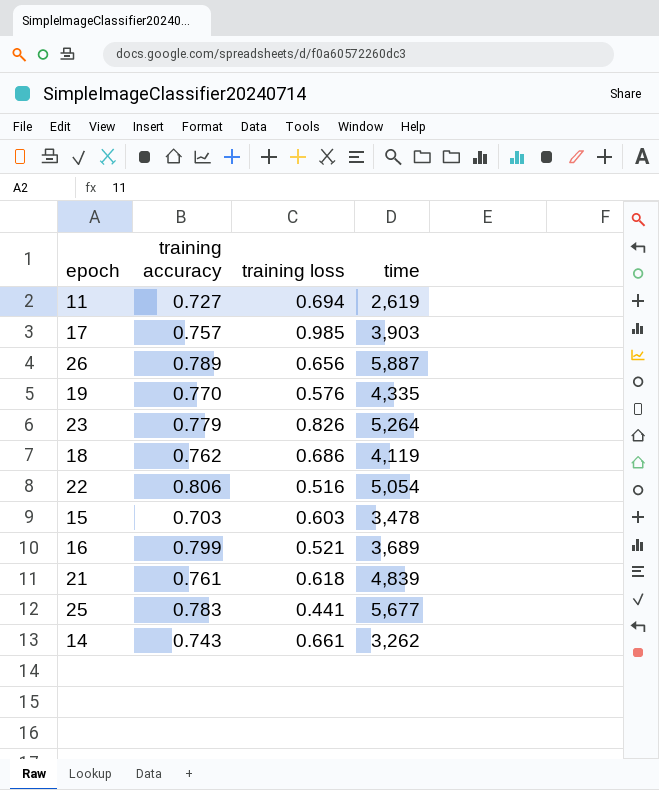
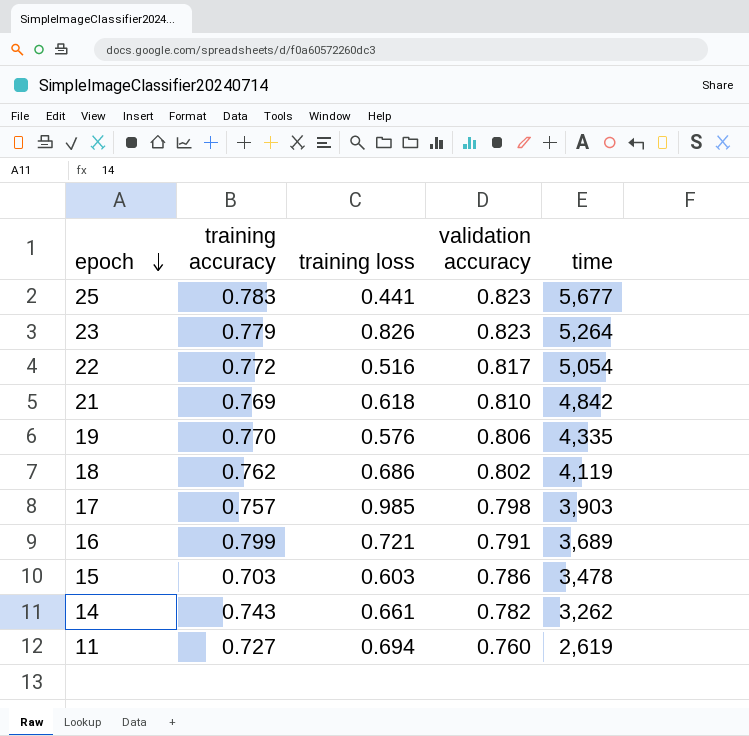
row order: none -> epoch descending
column validation accuracy | position: none -> 4
row 26: 0.789 | 0.656 | 5,887 -> none
22 | training accuracy: 0.806 -> 0.772
21 | training accuracy: 0.761 -> 0.769
21 | time: 4,839 -> 4,842
16 | training loss: 0.521 -> 0.721

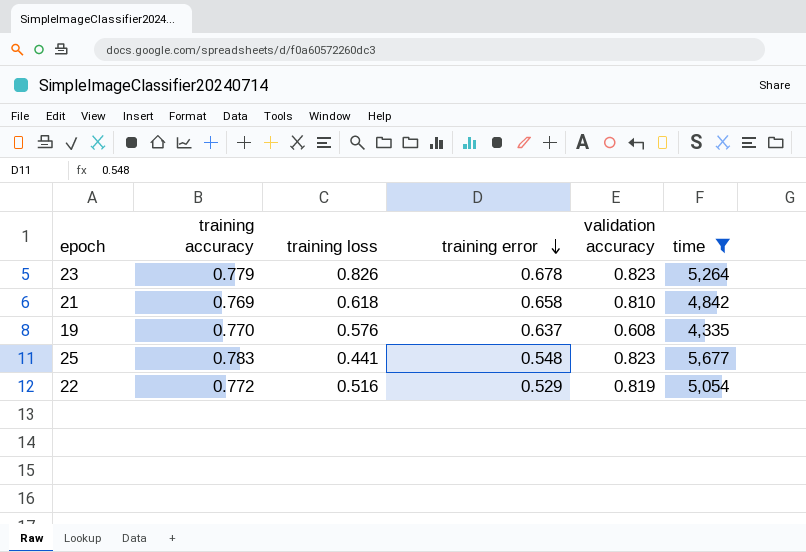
filter: none -> time >= 4,335
row order: epoch descending -> training error descending
column training error | position: none -> 4
19 | validation accuracy: 0.806 -> 0.608
22 | validation accuracy: 0.817 -> 0.819

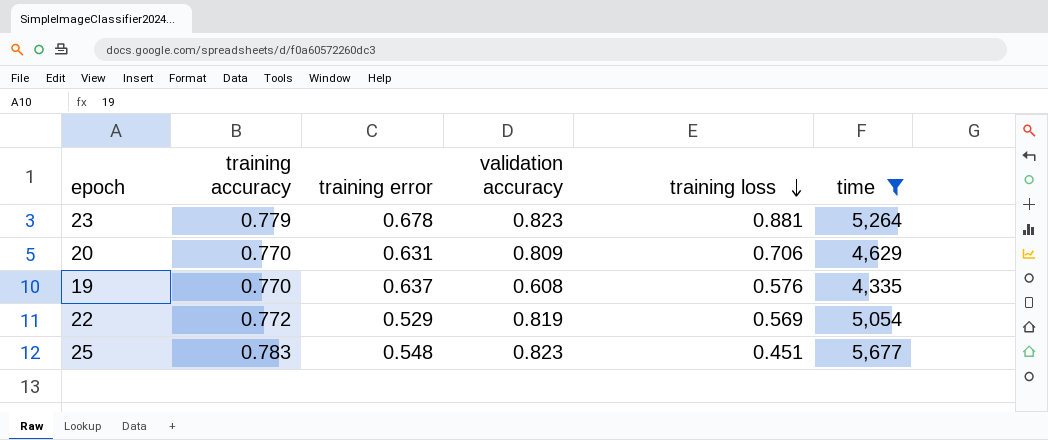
row order: training error descending -> training loss descending
column training loss | position: 3 -> 5
row 21: 0.769 | 0.618 | 0.658 | 0.810 | 4,842 -> none
23 | training loss: 0.826 -> 0.881
row 20: none -> 0.770 | 0.631 | 0.809 | 0.706 | 4,629
22 | training loss: 0.516 -> 0.569
25 | training loss: 0.441 -> 0.451

